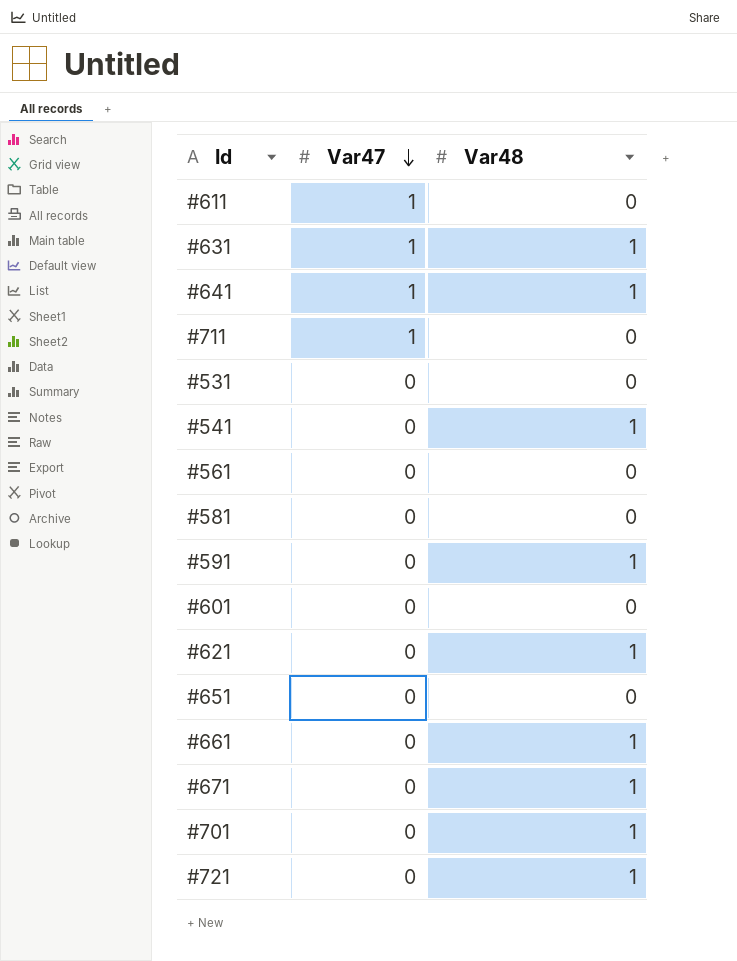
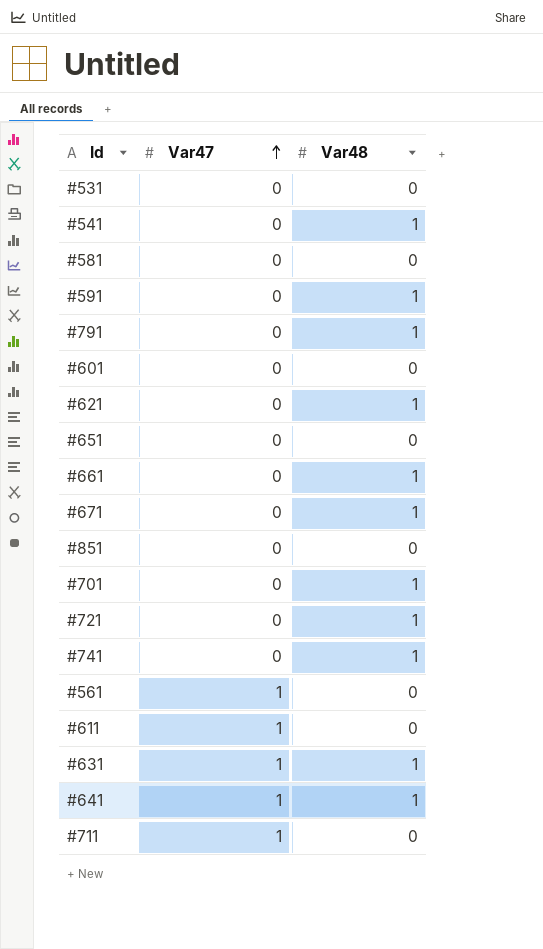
row order: Var47 descending -> Var47 ascending
row #791: none -> 0 | 1
row #851: none -> 0 | 0
row #741: none -> 0 | 1
#561 | Var47: 0 -> 1

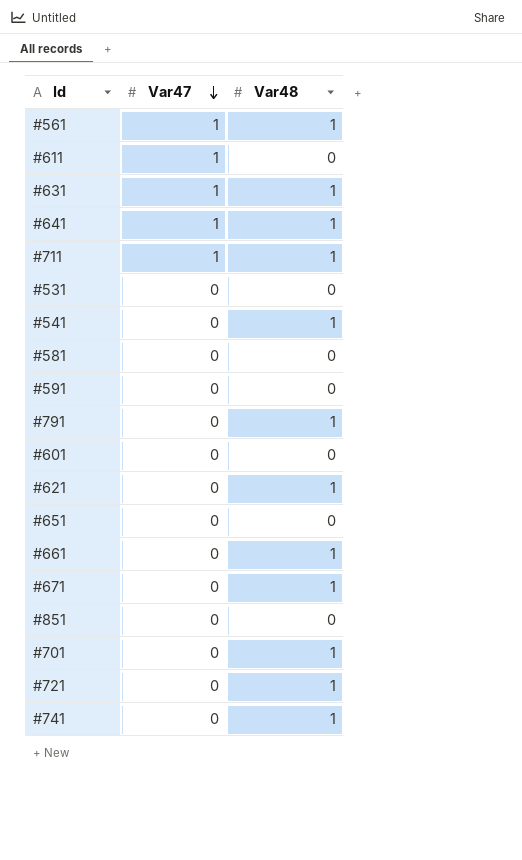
row order: Var47 ascending -> Var47 descending
#561 | Var48: 0 -> 1
#711 | Var48: 0 -> 1
#591 | Var48: 1 -> 0

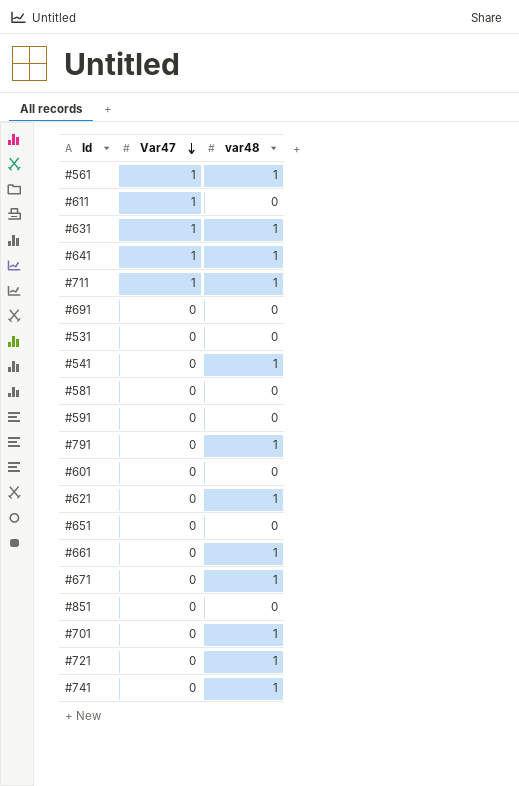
column name: Var48 -> var48
row #691: none -> 0 | 0

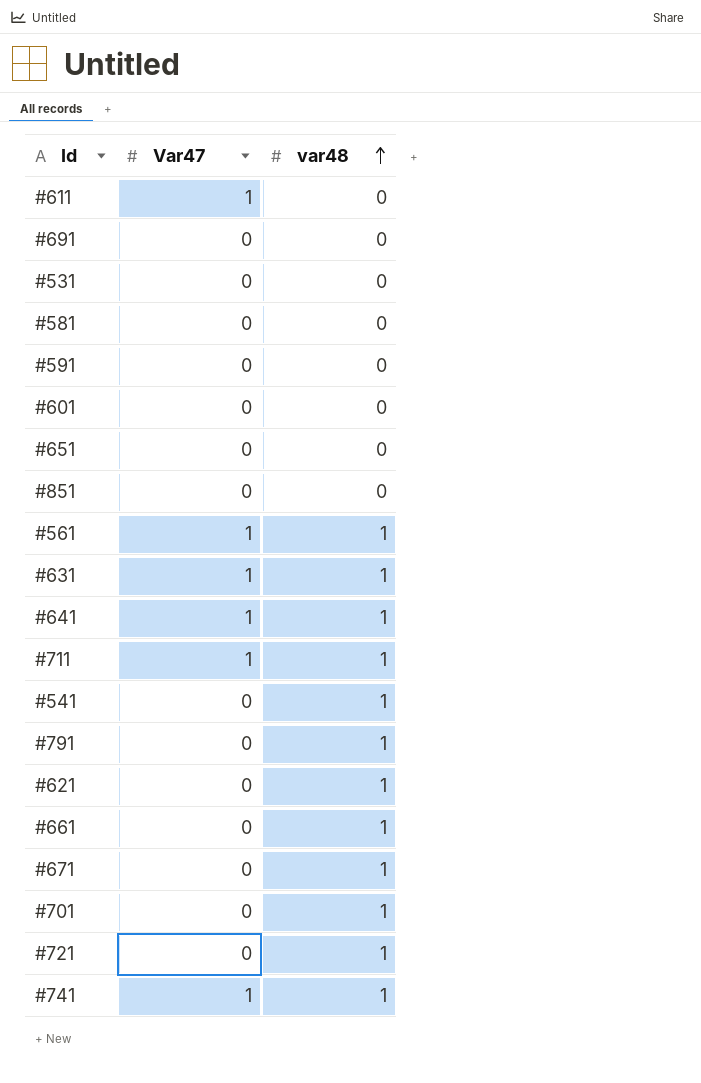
row order: Var47 descending -> var48 ascending
#741 | Var47: 0 -> 1

